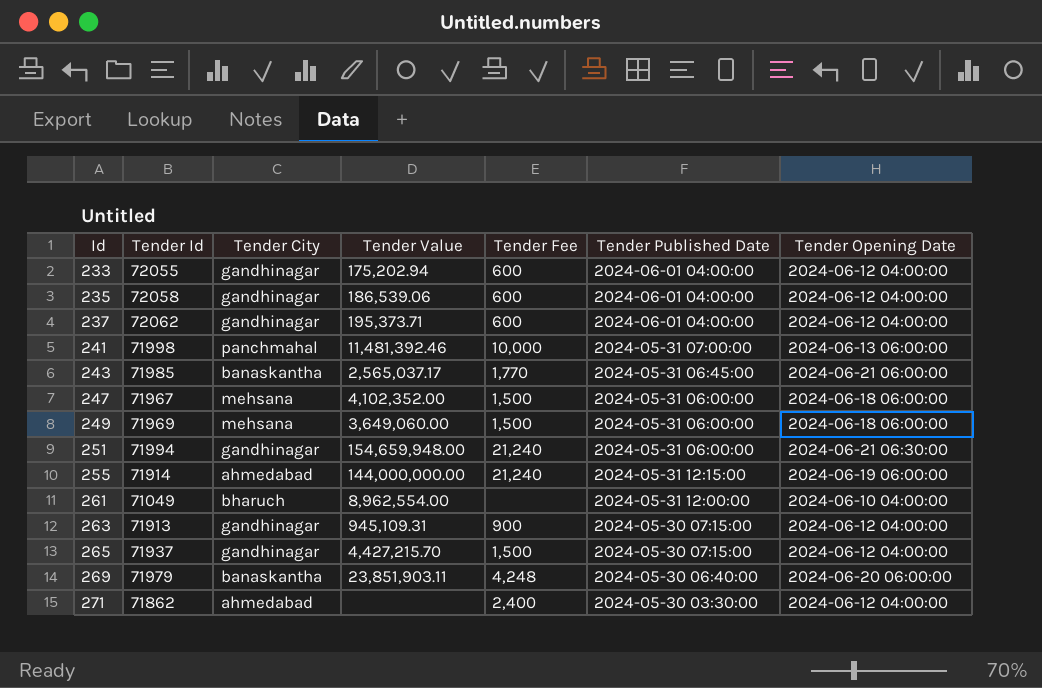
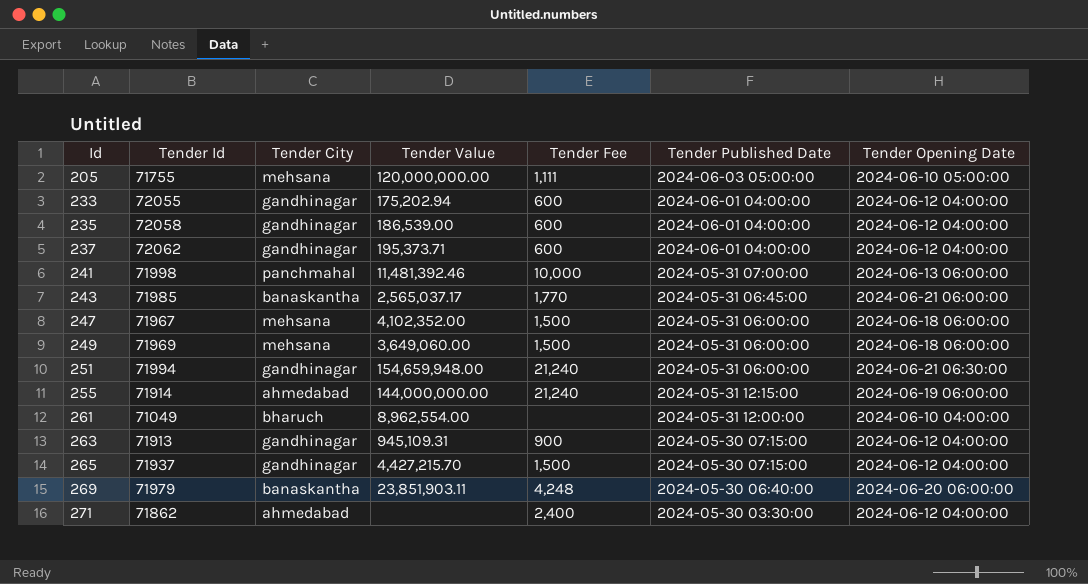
row 205: none -> 71755 | mehsana | 120,000,000.00 | 1,111 | 2024-06-03 05:00:00 | 2024-06-10 05:00:00
235 | Tender Value: 186,539.06 -> 186,539.00

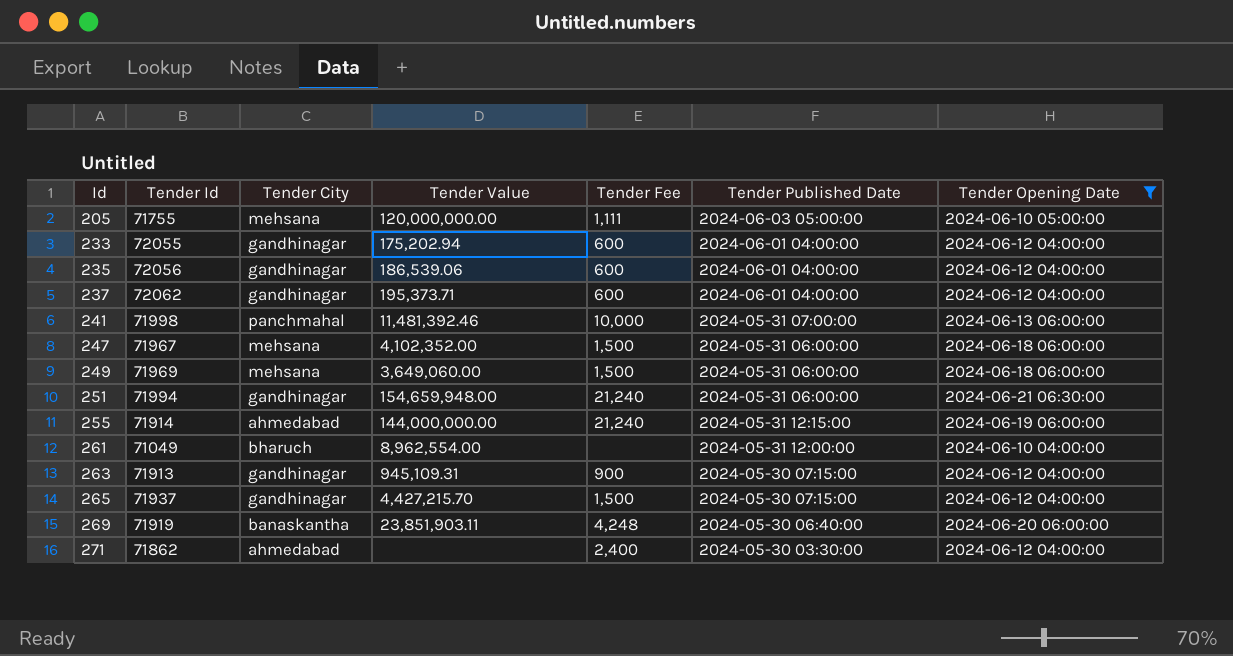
filter: none -> Tender Opening Date != 2024-06-21 06:00:00
235 | Tender Id: 72058 -> 72056
235 | Tender Value: 186,539.00 -> 186,539.06
269 | Tender Id: 71979 -> 71919

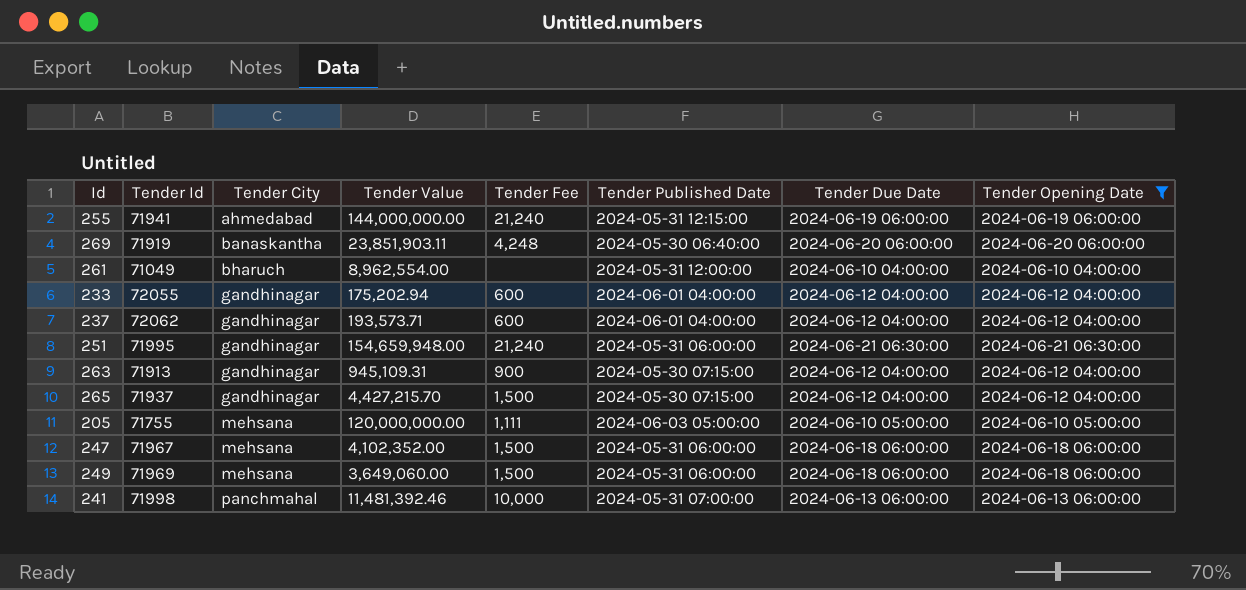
row order: Id ascending -> Tender City ascending
column Tender Due Date | position: none -> 7
row 235: 72056 | gandhinagar | 186,539.06 | 600 | 2024-06-01 04:00:00 | 2024-06-12 04:00:00 -> none
row 271: 71862 | ahmedabad | none | 2,400 | 2024-05-30 03:30:00 | 2024-06-12 04:00:00 -> none
255 | Tender Id: 71914 -> 71941
237 | Tender Value: 195,373.71 -> 193,573.71
251 | Tender Id: 71994 -> 71995

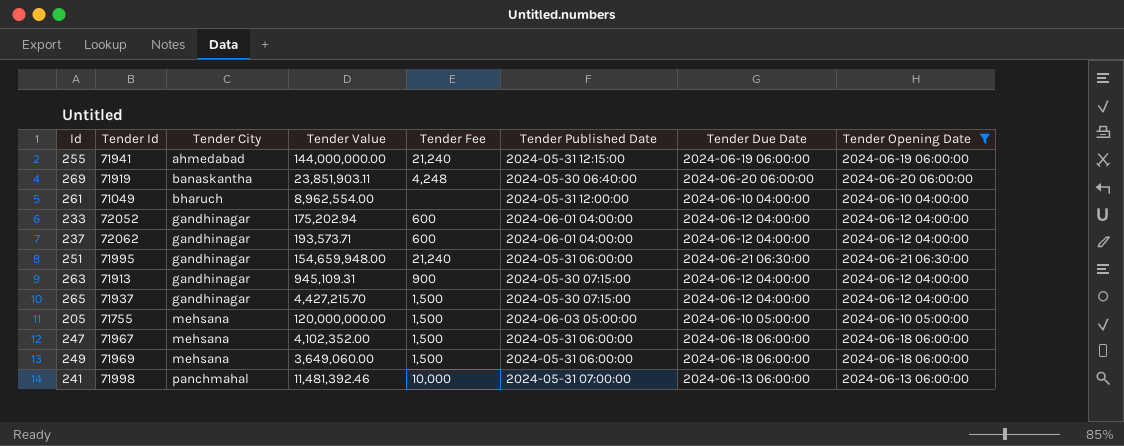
233 | Tender Id: 72055 -> 72052
205 | Tender Fee: 1,111 -> 1,500

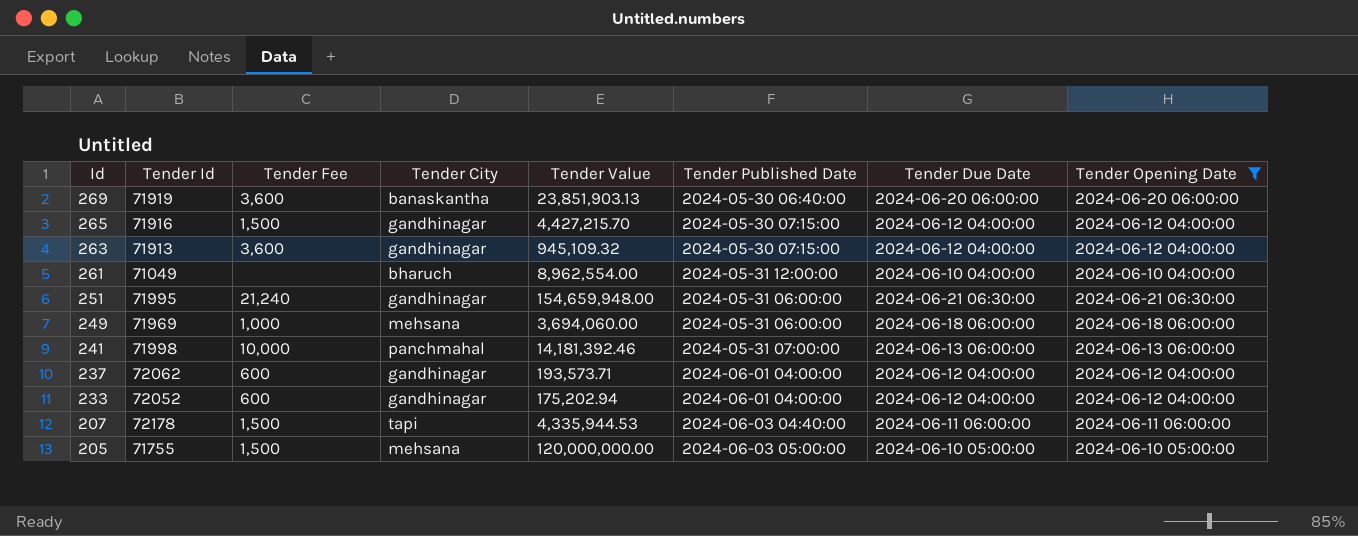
row order: Tender City ascending -> Id descending
column Tender Fee | position: 5 -> 3
row 255: 71941 | ahmedabad | 144,000,000.00 | 21,240 | 2024-05-31 12:15:00 | 2024-06-19 06:00:00 | 2024-06-19 06:00:00 -> none
row 247: 71967 | mehsana | 4,102,352.00 | 1,500 | 2024-05-31 06:00:00 | 2024-06-18 06:00:00 | 2024-06-18 06:00:00 -> none
269 | Tender Fee: 4,248 -> 3,600
269 | Tender Value: 23,851,903.11 -> 23,851,903.13
265 | Tender Id: 71937 -> 71916
263 | Tender Fee: 900 -> 3,600
263 | Tender Value: 945,109.31 -> 945,109.32
249 | Tender Fee: 1,500 -> 1,000
249 | Tender Value: 3,649,060.00 -> 3,694,060.00
241 | Tender Value: 11,481,392.46 -> 14,181,392.46
row 207: none -> 72178 | 1,500 | tapi | 4,335,944.53 | 2024-06-03 04:40:00 | 2024-06-11 06:00:00 | 2024-06-11 06:00:00

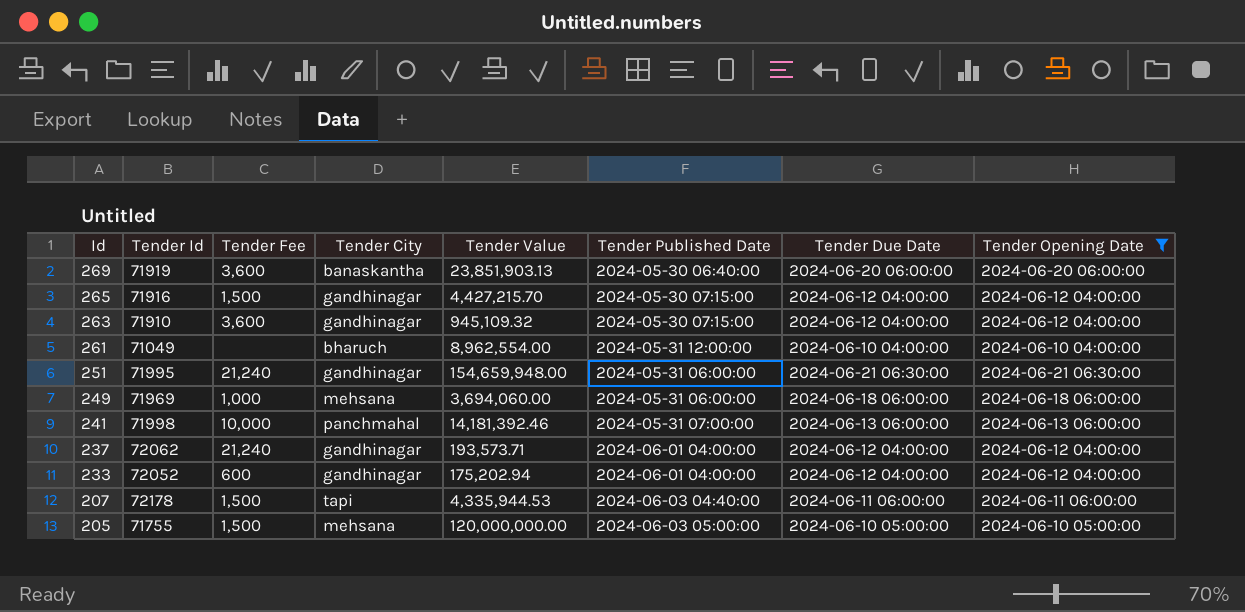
263 | Tender Id: 71913 -> 71910
237 | Tender Fee: 600 -> 21,240

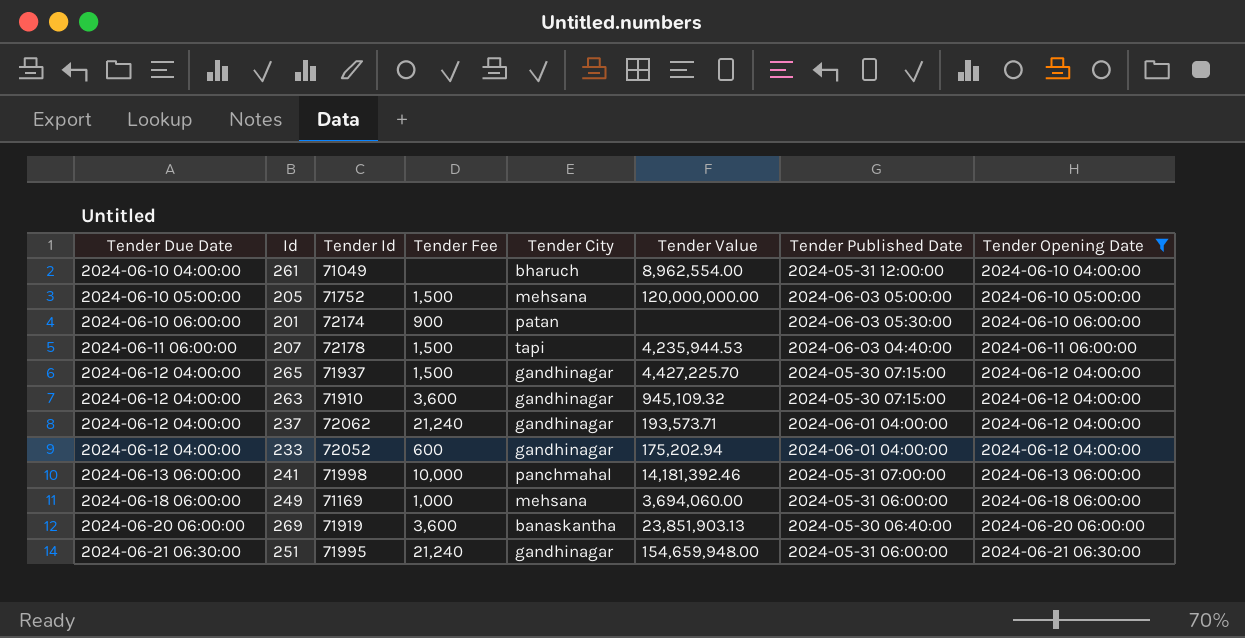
row order: Id descending -> Tender Due Date ascending
column Tender Due Date | position: 7 -> 1
205 | Tender Id: 71755 -> 71752
row 201: none -> 2024-06-10 06:00:00 | 72174 | 900 | patan | none | 2024-06-03 05:30:00 | 2024-06-10 06:00:00
207 | Tender Value: 4,335,944.53 -> 4,235,944.53
265 | Tender Id: 71916 -> 71937
265 | Tender Value: 4,427,215.70 -> 4,427,225.70
249 | Tender Id: 71969 -> 71169

